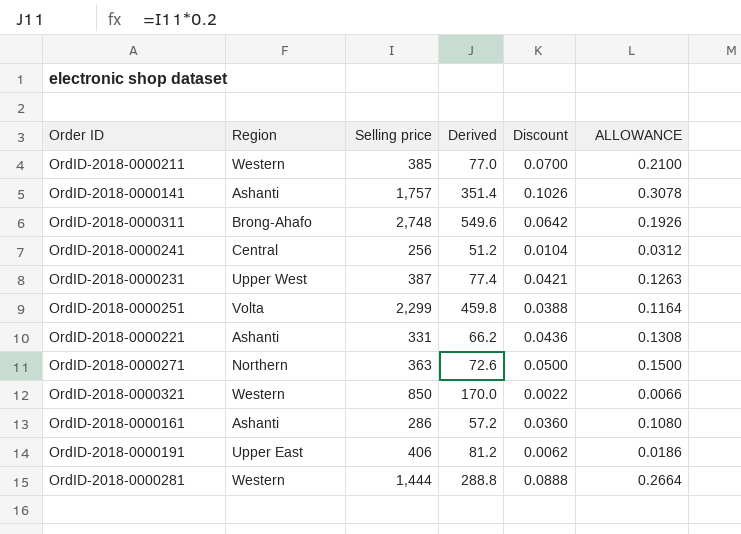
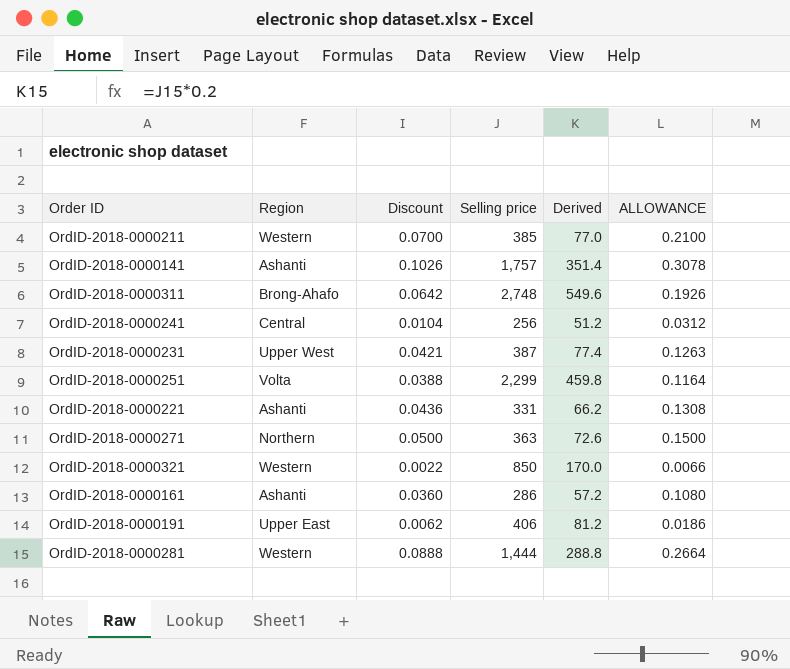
column Discount | position: 5 -> 3

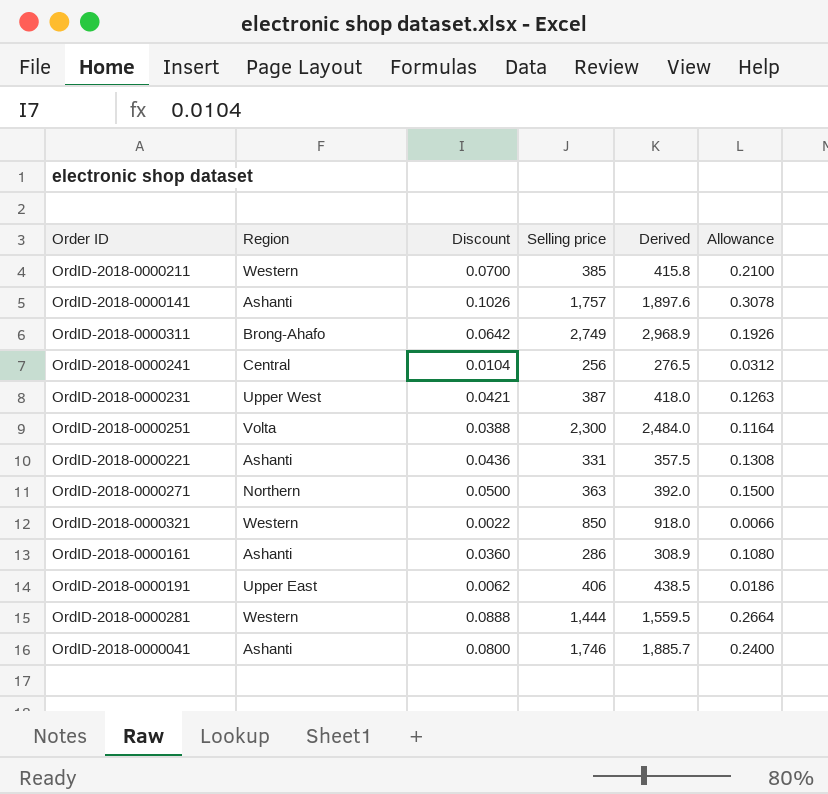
column Derived | formula: [Selling price] * 0.2 -> [Selling price] * 1.08
column name: ALLOWANCE -> Allowance
OrdID-2018-0000311 | Selling price: 2,748 -> 2,749
OrdID-2018-0000251 | Selling price: 2,299 -> 2,300
row OrdID-2018-0000041: none -> Ashanti | 0.0800 | 1,746 | 1,885.7 | 0.2400

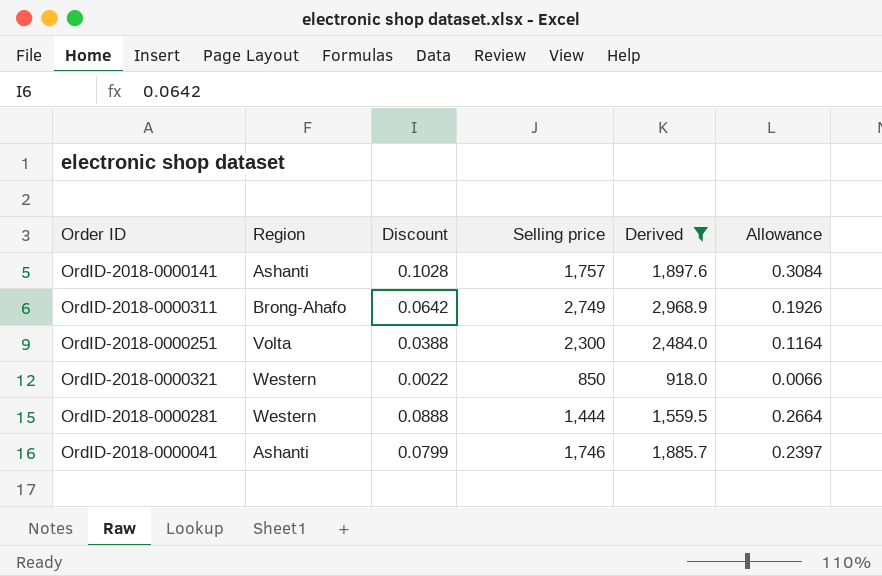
filter: none -> Derived >= 918.0
OrdID-2018-0000141 | Discount: 0.1026 -> 0.1028
OrdID-2018-0000141 | Allowance: 0.3078 -> 0.3084
OrdID-2018-0000041 | Discount: 0.0800 -> 0.0799
OrdID-2018-0000041 | Allowance: 0.2400 -> 0.2397

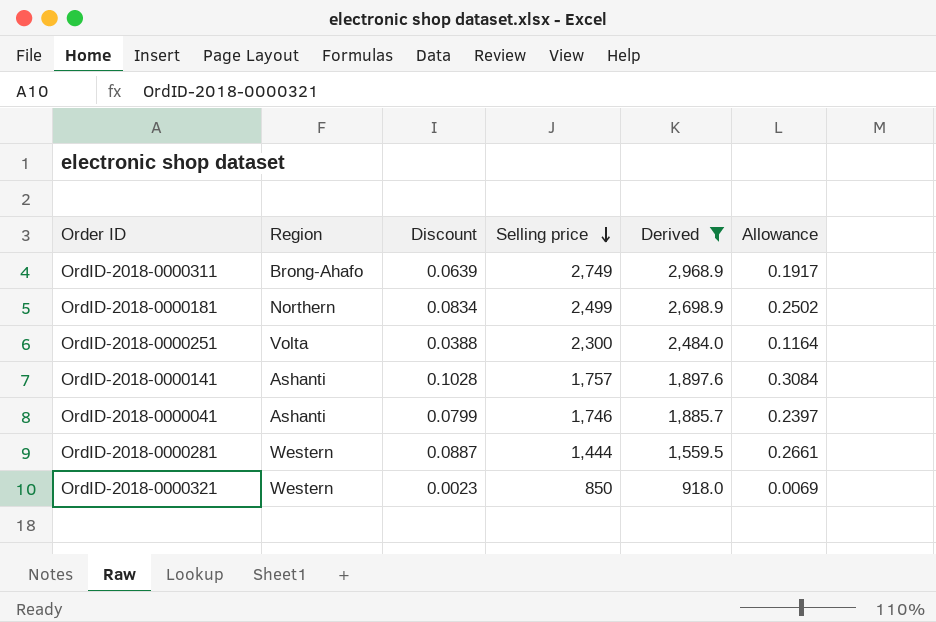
row order: none -> Selling price descending
OrdID-2018-0000311 | Discount: 0.0642 -> 0.0639
OrdID-2018-0000311 | Allowance: 0.1926 -> 0.1917
row OrdID-2018-0000181: none -> Northern | 0.0834 | 2,499 | 2,698.9 | 0.2502
OrdID-2018-0000281 | Discount: 0.0888 -> 0.0887
OrdID-2018-0000281 | Allowance: 0.2664 -> 0.2661
OrdID-2018-0000321 | Discount: 0.0022 -> 0.0023
OrdID-2018-0000321 | Allowance: 0.0066 -> 0.0069

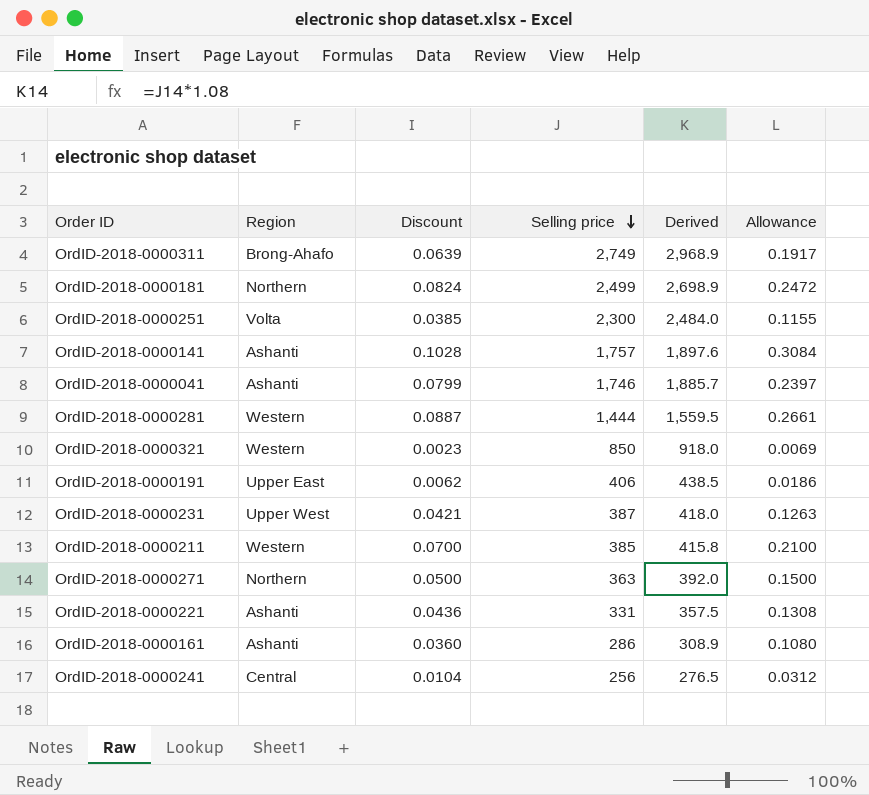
filter: Derived >= 918.0 -> none
OrdID-2018-0000181 | Discount: 0.0834 -> 0.0824
OrdID-2018-0000181 | Allowance: 0.2502 -> 0.2472
OrdID-2018-0000251 | Discount: 0.0388 -> 0.0385
OrdID-2018-0000251 | Allowance: 0.1164 -> 0.1155

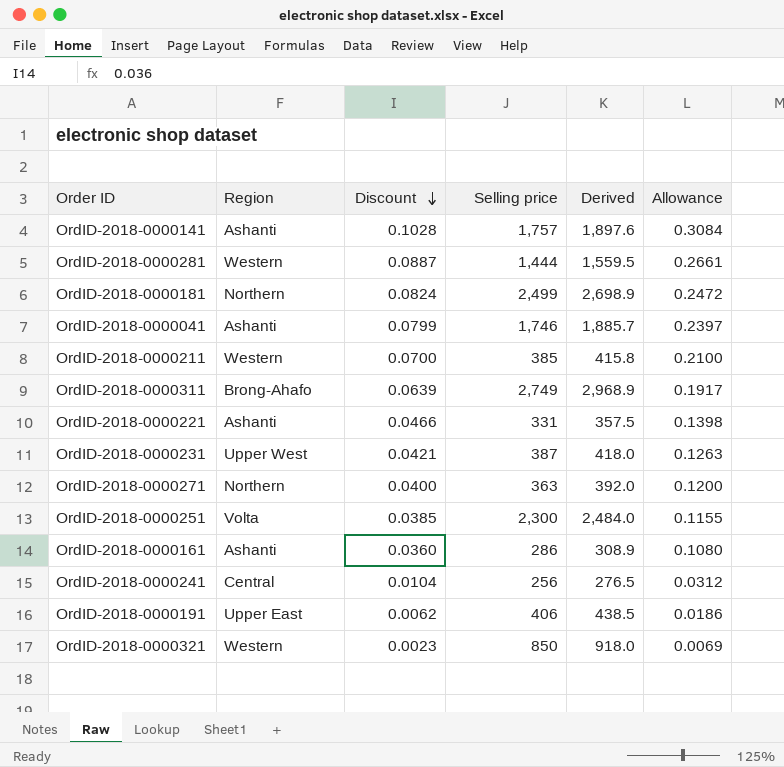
row order: Selling price descending -> Discount descending
OrdID-2018-0000221 | Discount: 0.0436 -> 0.0466
OrdID-2018-0000221 | Allowance: 0.1308 -> 0.1398
OrdID-2018-0000271 | Discount: 0.0500 -> 0.0400
OrdID-2018-0000271 | Allowance: 0.1500 -> 0.1200

